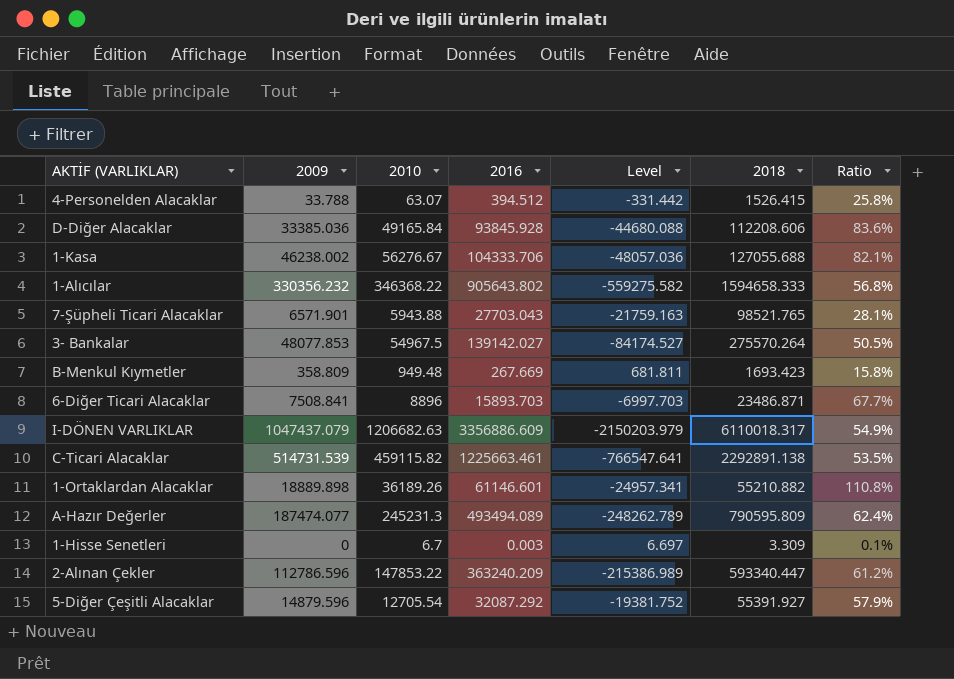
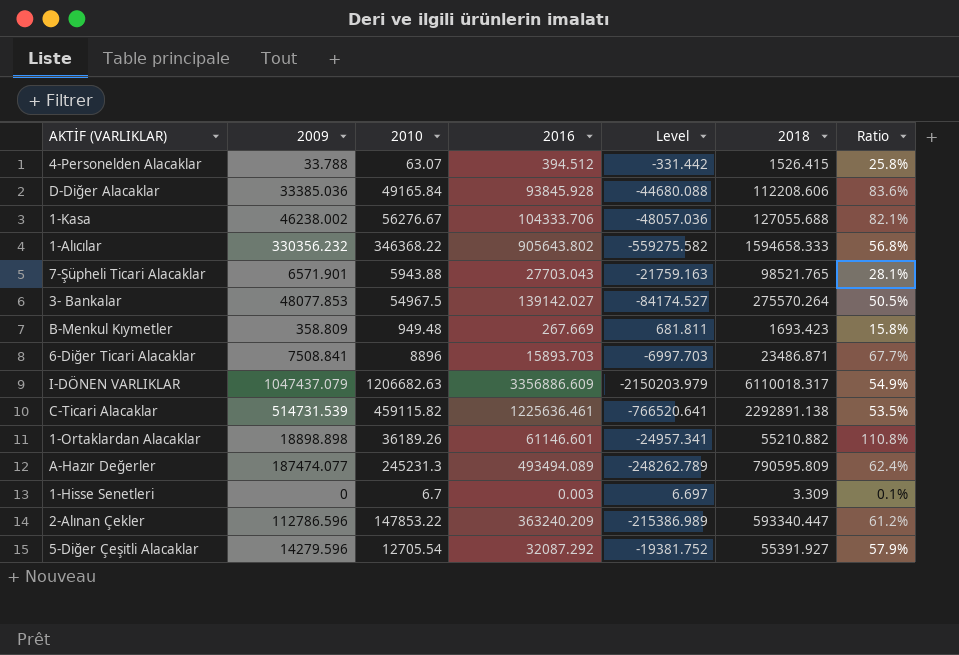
C-Ticari Alacaklar | 2016: 1225663.461 -> 1225636.461
C-Ticari Alacaklar | Level: -766547.641 -> -766520.641
1-Ortaklardan Alacaklar | 2009: 18889.898 -> 18898.898
5-Diğer Çeşitli Alacaklar | 2009: 14879.596 -> 14279.596

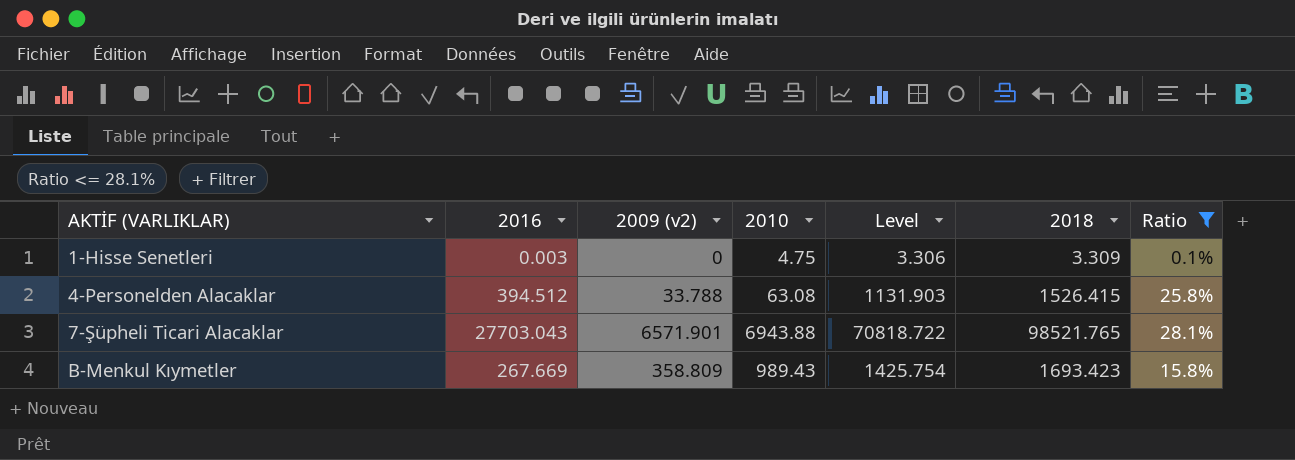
filter: none -> Ratio <= 28.1%
row order: none -> AKTİF (VARLIKLAR) ascending
column 2016 | position: 4 -> 2
column name: 2009 -> 2009 (v2)
column Level | formula: [2010] - [2016] -> [2018] - [2016]
1-Hisse Senetleri | 2010: 6.7 -> 4.75
4-Personelden Alacaklar | 2010: 63.07 -> 63.08
7-Şüpheli Ticari Alacaklar | 2010: 5943.88 -> 6943.88
B-Menkul Kıymetler | 2010: 949.48 -> 989.43

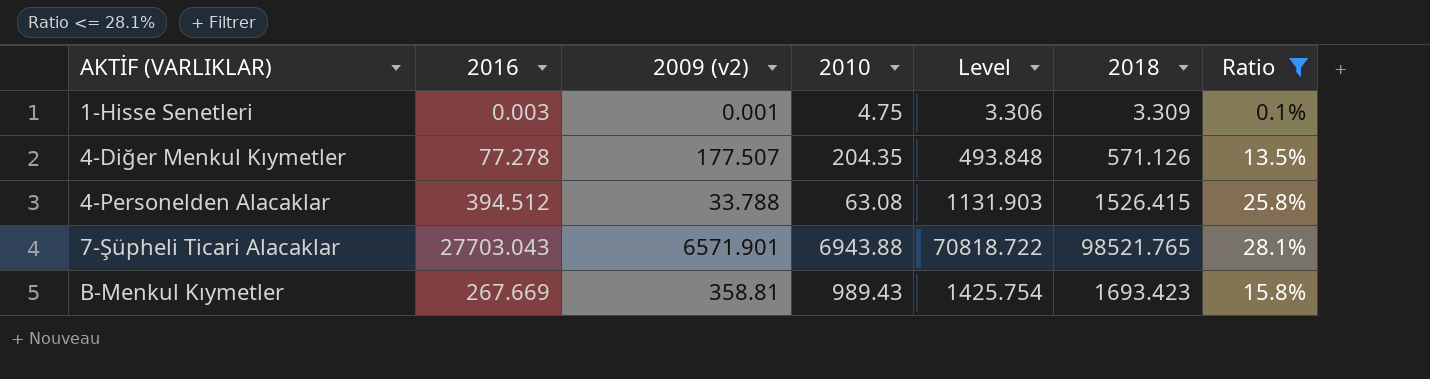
1-Hisse Senetleri | 2009 (v2): 0 -> 0.001
row 4-Diğer Menkul Kıymetler: none -> 77.278 | 177.507 | 204.35 | 493.848 | 571.126 | 13.5%
B-Menkul Kıymetler | 2009 (v2): 358.809 -> 358.81

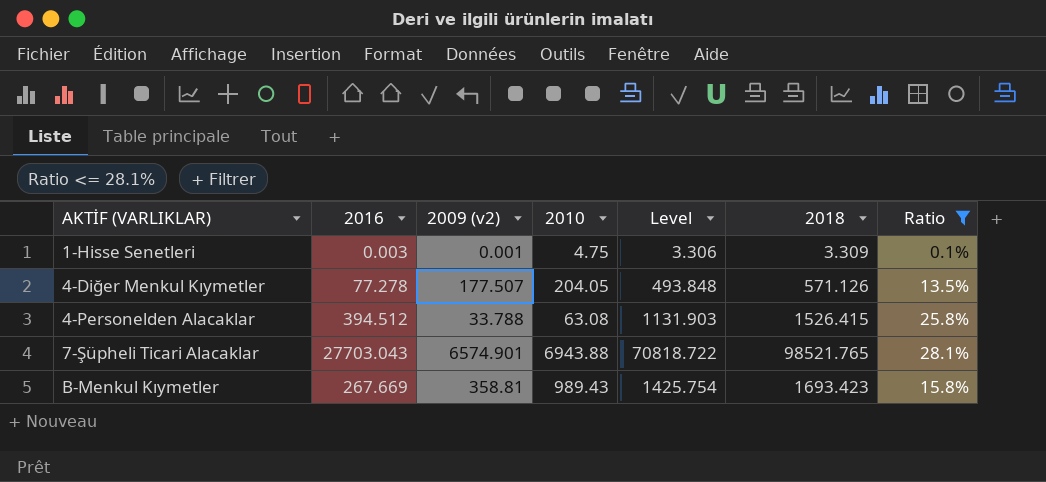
4-Diğer Menkul Kıymetler | 2010: 204.35 -> 204.05
7-Şüpheli Ticari Alacaklar | 2009 (v2): 6571.901 -> 6574.901

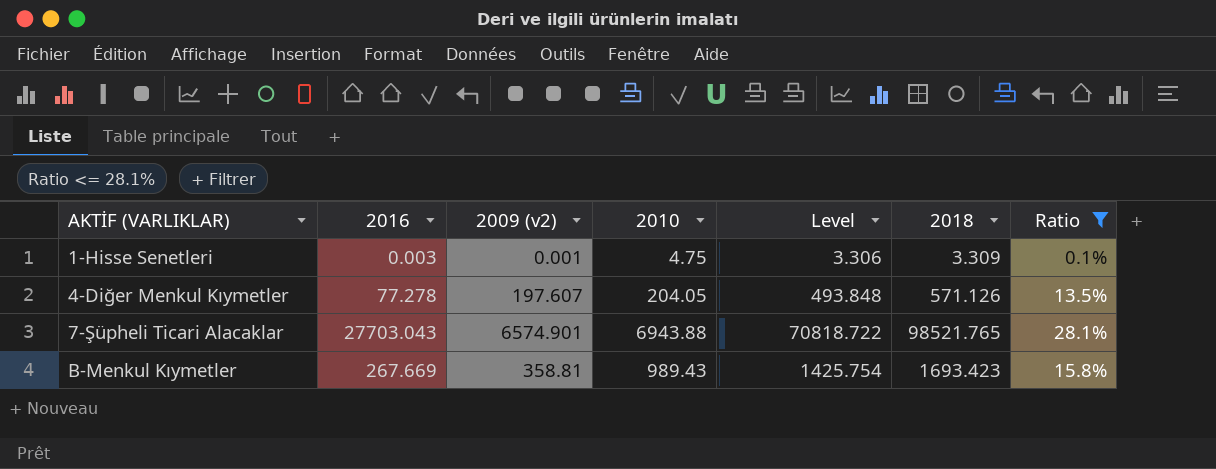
row 4-Personelden Alacaklar: 394.512 | 33.788 | 63.08 | 1131.903 | 1526.415 | 25.8% -> none
4-Diğer Menkul Kıymetler | 2009 (v2): 177.507 -> 197.607

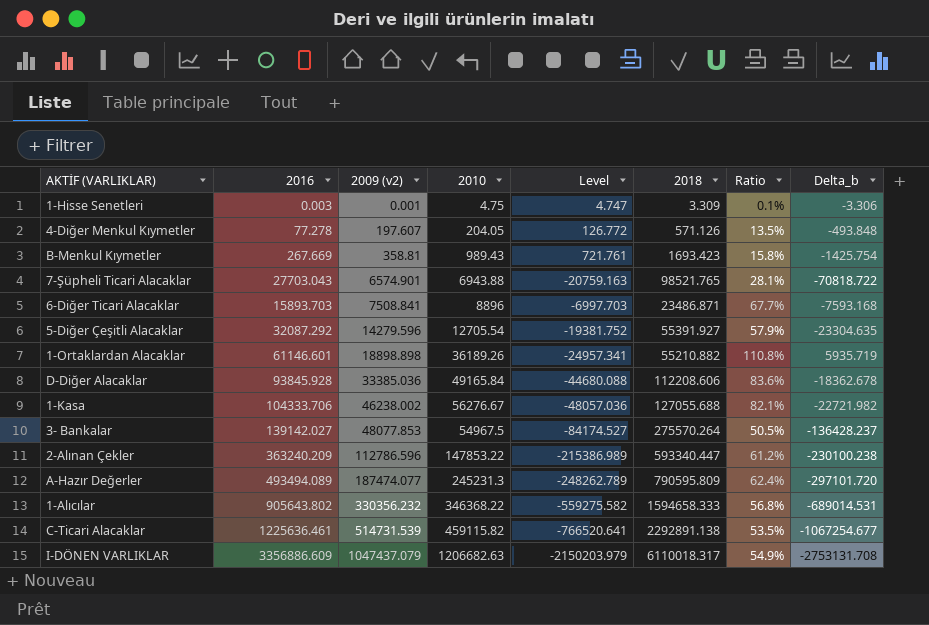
filter: Ratio <= 28.1% -> none
row order: AKTİF (VARLIKLAR) ascending -> 2009 (v2) ascending
column Level | formula: [2018] - [2016] -> [2010] - [2016]
column Delta_b | formula: none -> [2016] - [2018]

